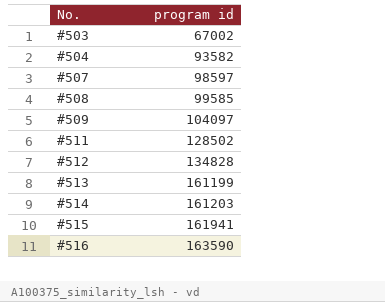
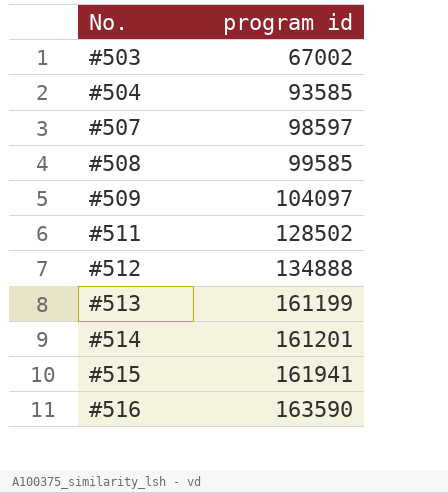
#504 | program id: 93582 -> 93585
#512 | program id: 134828 -> 134888
#514 | program id: 161203 -> 161201

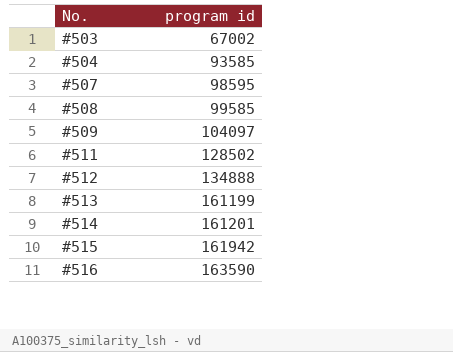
#507 | program id: 98597 -> 98595
#515 | program id: 161941 -> 161942

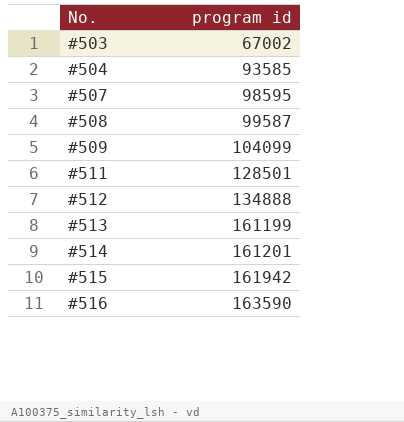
#508 | program id: 99585 -> 99587
#509 | program id: 104097 -> 104099
#511 | program id: 128502 -> 128501

